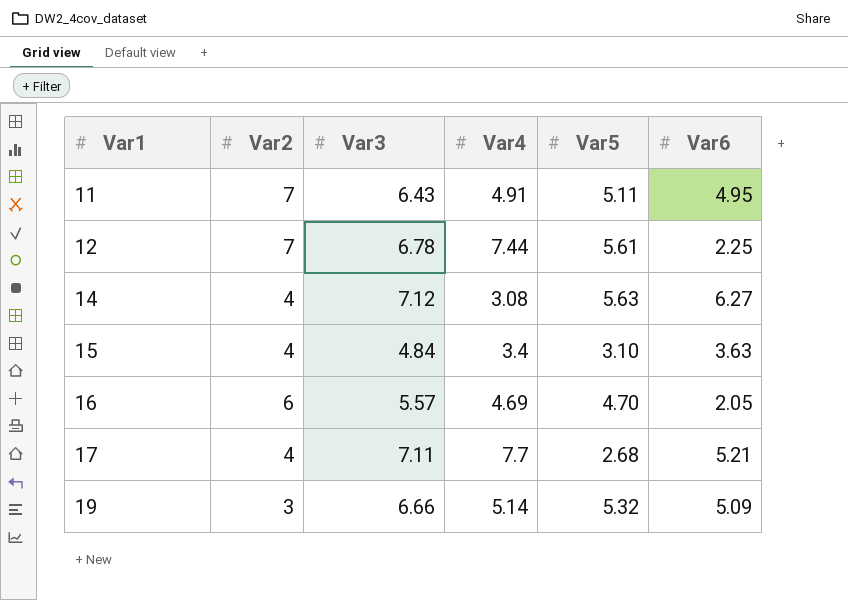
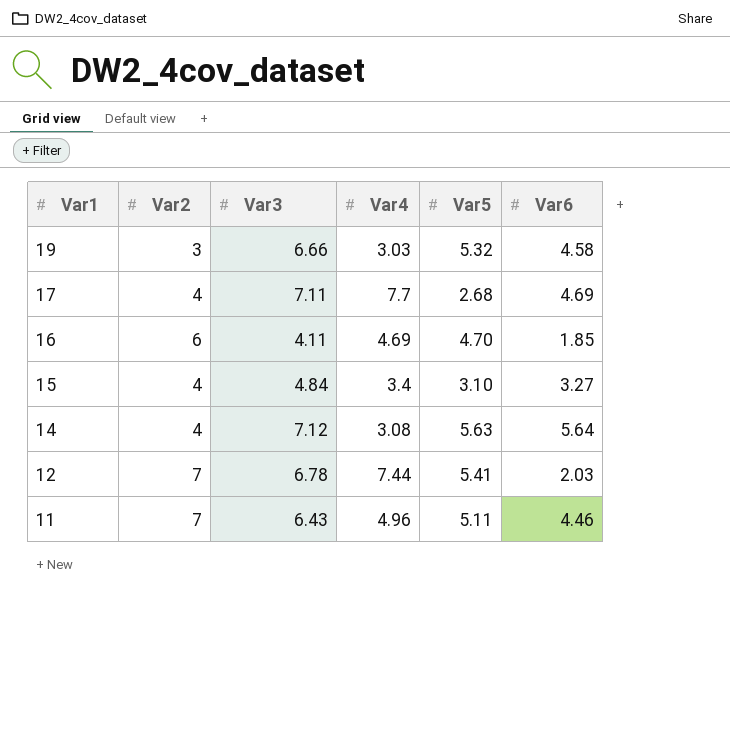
row order: Var1 ascending -> Var1 descending
19 | Var4: 5.14 -> 3.03
19 | Var6: 5.09 -> 4.58
17 | Var6: 5.21 -> 4.69
16 | Var3: 5.57 -> 4.11
16 | Var6: 2.05 -> 1.85
15 | Var6: 3.63 -> 3.27
14 | Var6: 6.27 -> 5.64
12 | Var5: 5.61 -> 5.41
12 | Var6: 2.25 -> 2.03
11 | Var4: 4.91 -> 4.96
11 | Var6: 4.95 -> 4.46

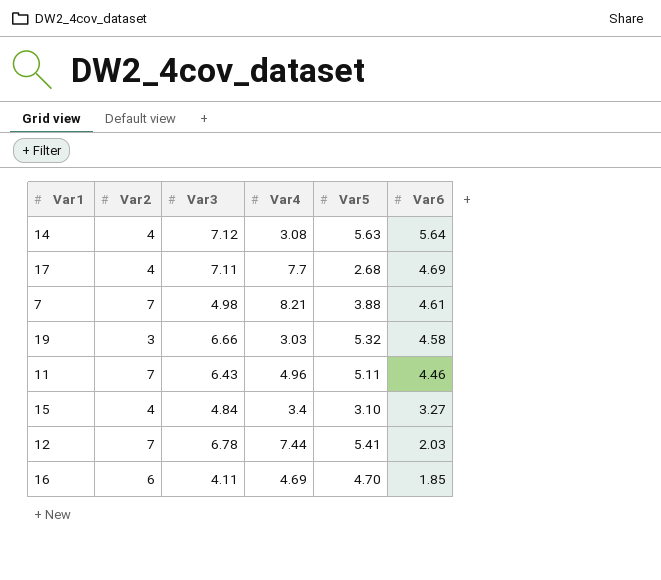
row order: Var1 descending -> Var6 descending
row 7: none -> 7 | 4.98 | 8.21 | 3.88 | 4.61

